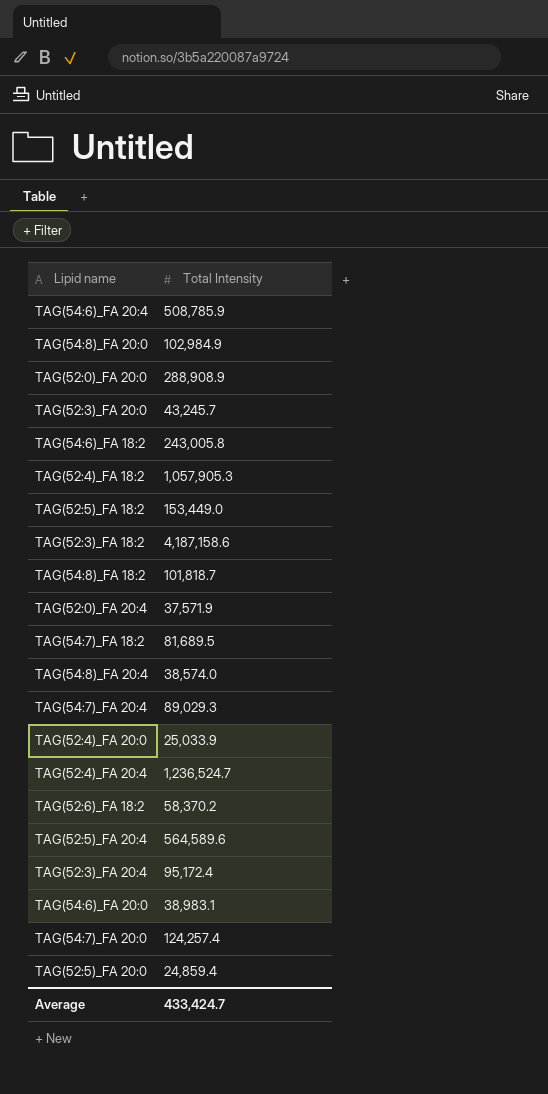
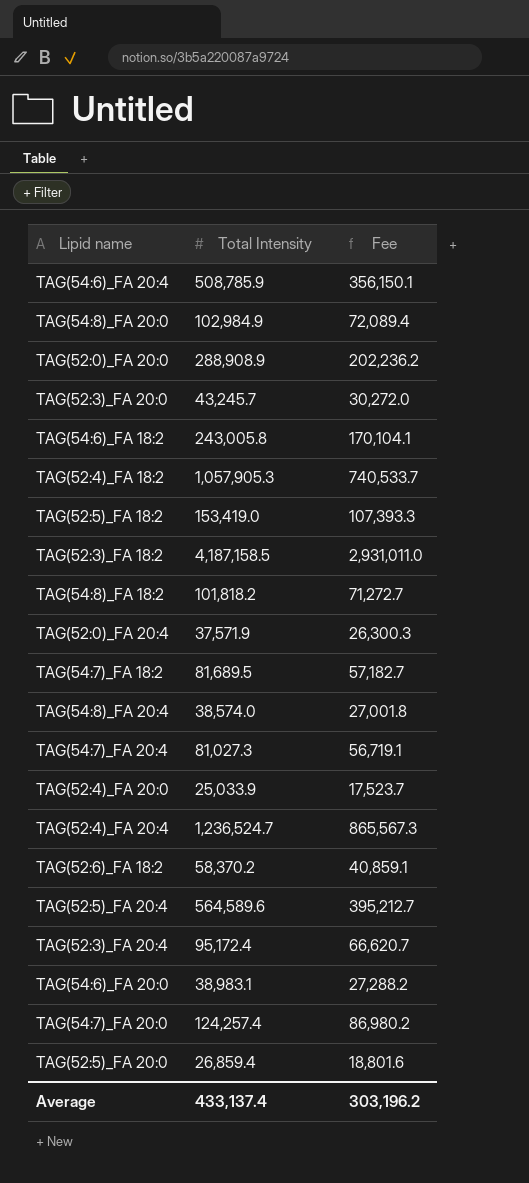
column Fee | formula: none -> [Total Intensity] * 0.7
TAG(52:5)_FA 18:2 | Total Intensity: 153,449.0 -> 153,419.0
TAG(52:3)_FA 18:2 | Total Intensity: 4,187,158.6 -> 4,187,158.5
TAG(54:8)_FA 18:2 | Total Intensity: 101,818.7 -> 101,818.2
TAG(54:7)_FA 20:4 | Total Intensity: 89,029.3 -> 81,027.3
TAG(52:5)_FA 20:0 | Total Intensity: 24,859.4 -> 26,859.4
Average | Total Intensity: 433,424.7 -> 433,137.4

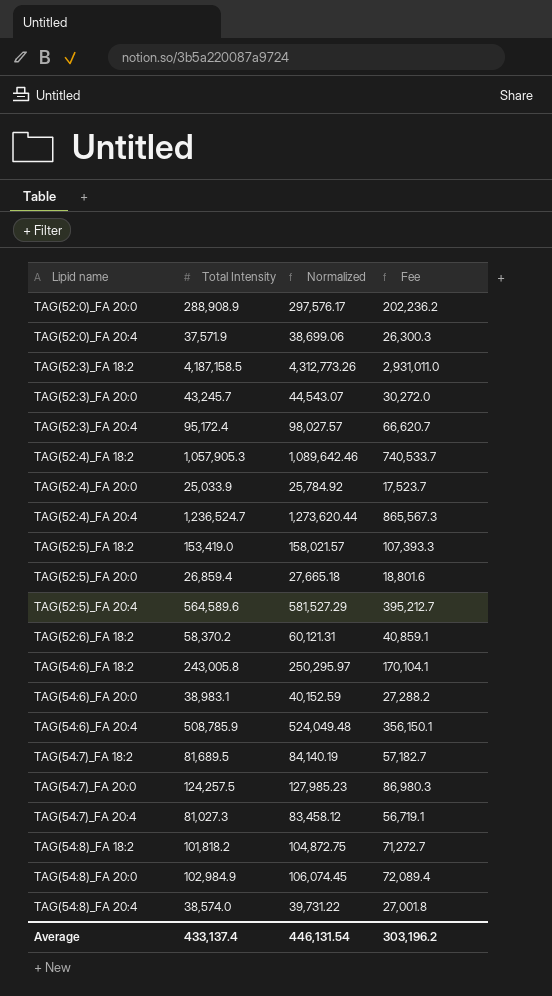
row order: none -> Lipid name ascending
column Normalized | formula: none -> [Total Intensity] * 1.03
TAG(54:7)_FA 20:0 | Total Intensity: 124,257.4 -> 124,257.5
TAG(54:7)_FA 20:0 | Fee: 86,980.2 -> 86,980.3

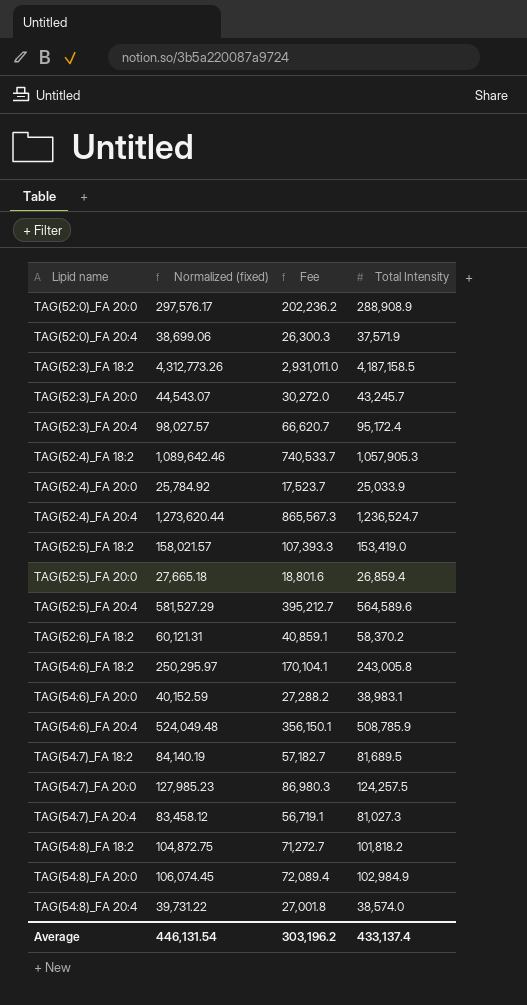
column name: Normalized -> Normalized (fixed)
column Total Intensity | position: 2 -> 4

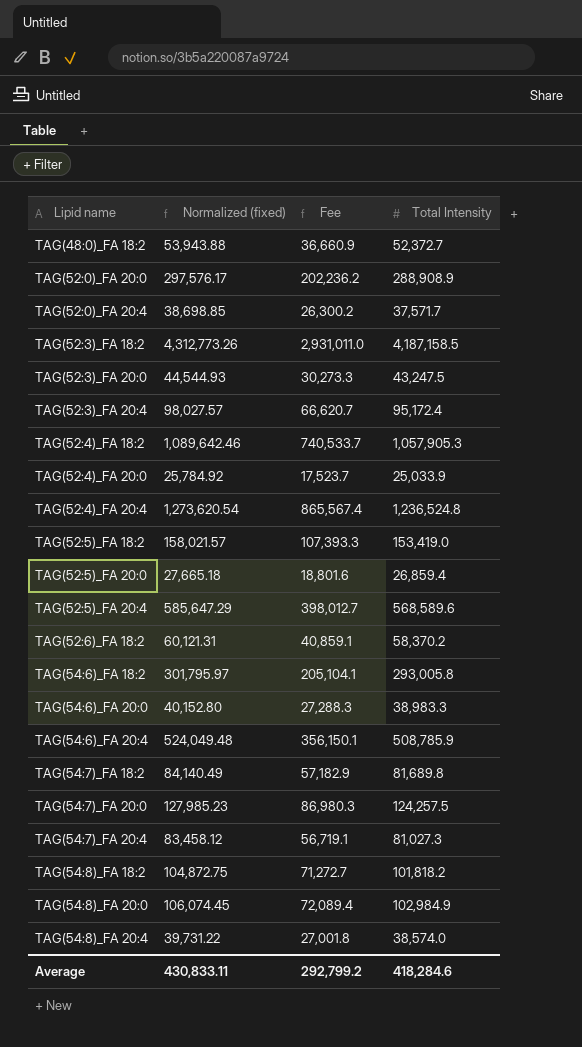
row TAG(48:0)_FA 18:2: none -> 53,943.88 | 36,660.9 | 52,372.7
TAG(52:0)_FA 20:4 | Normalized (fixed): 38,699.06 -> 38,698.85
TAG(52:0)_FA 20:4 | Fee: 26,300.3 -> 26,300.2
TAG(52:0)_FA 20:4 | Total Intensity: 37,571.9 -> 37,571.7
TAG(52:3)_FA 20:0 | Normalized (fixed): 44,543.07 -> 44,544.93
TAG(52:3)_FA 20:0 | Fee: 30,272.0 -> 30,273.3
TAG(52:3)_FA 20:0 | Total Intensity: 43,245.7 -> 43,247.5
TAG(52:4)_FA 20:4 | Normalized (fixed): 1,273,620.44 -> 1,273,620.54
TAG(52:4)_FA 20:4 | Fee: 865,567.3 -> 865,567.4
TAG(52:4)_FA 20:4 | Total Intensity: 1,236,524.7 -> 1,236,524.8
TAG(52:5)_FA 20:4 | Normalized (fixed): 581,527.29 -> 585,647.29
TAG(52:5)_FA 20:4 | Fee: 395,212.7 -> 398,012.7
TAG(52:5)_FA 20:4 | Total Intensity: 564,589.6 -> 568,589.6
TAG(54:6)_FA 18:2 | Normalized (fixed): 250,295.97 -> 301,795.97
TAG(54:6)_FA 18:2 | Fee: 170,104.1 -> 205,104.1
TAG(54:6)_FA 18:2 | Total Intensity: 243,005.8 -> 293,005.8
TAG(54:6)_FA 20:0 | Normalized (fixed): 40,152.59 -> 40,152.80
TAG(54:6)_FA 20:0 | Fee: 27,288.2 -> 27,288.3
TAG(54:6)_FA 20:0 | Total Intensity: 38,983.1 -> 38,983.3
TAG(54:7)_FA 18:2 | Normalized (fixed): 84,140.19 -> 84,140.49
TAG(54:7)_FA 18:2 | Fee: 57,182.7 -> 57,182.9
TAG(54:7)_FA 18:2 | Total Intensity: 81,689.5 -> 81,689.8
Average | Normalized (fixed): 446,131.54 -> 430,833.11
Average | Fee: 303,196.2 -> 292,799.2
Average | Total Intensity: 433,137.4 -> 418,284.6

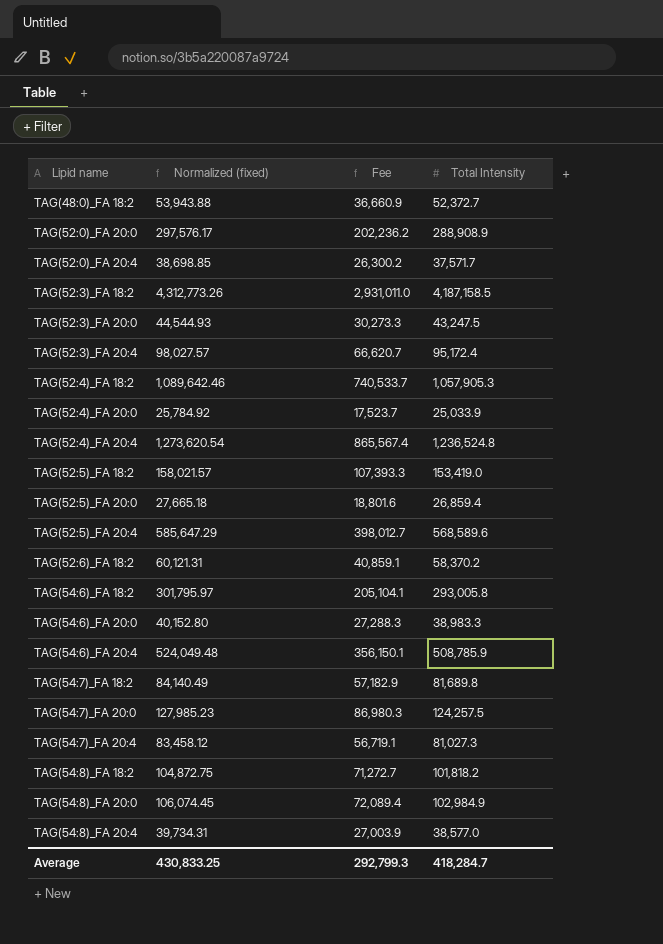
TAG(54:8)_FA 20:4 | Normalized (fixed): 39,731.22 -> 39,734.31
TAG(54:8)_FA 20:4 | Fee: 27,001.8 -> 27,003.9
TAG(54:8)_FA 20:4 | Total Intensity: 38,574.0 -> 38,577.0
Average | Normalized (fixed): 430,833.11 -> 430,833.25
Average | Fee: 292,799.2 -> 292,799.3
Average | Total Intensity: 418,284.6 -> 418,284.7

